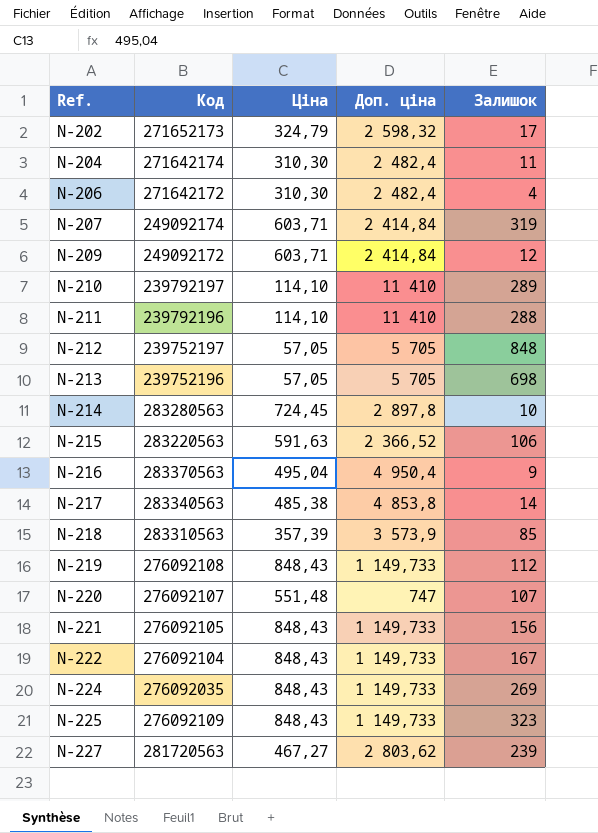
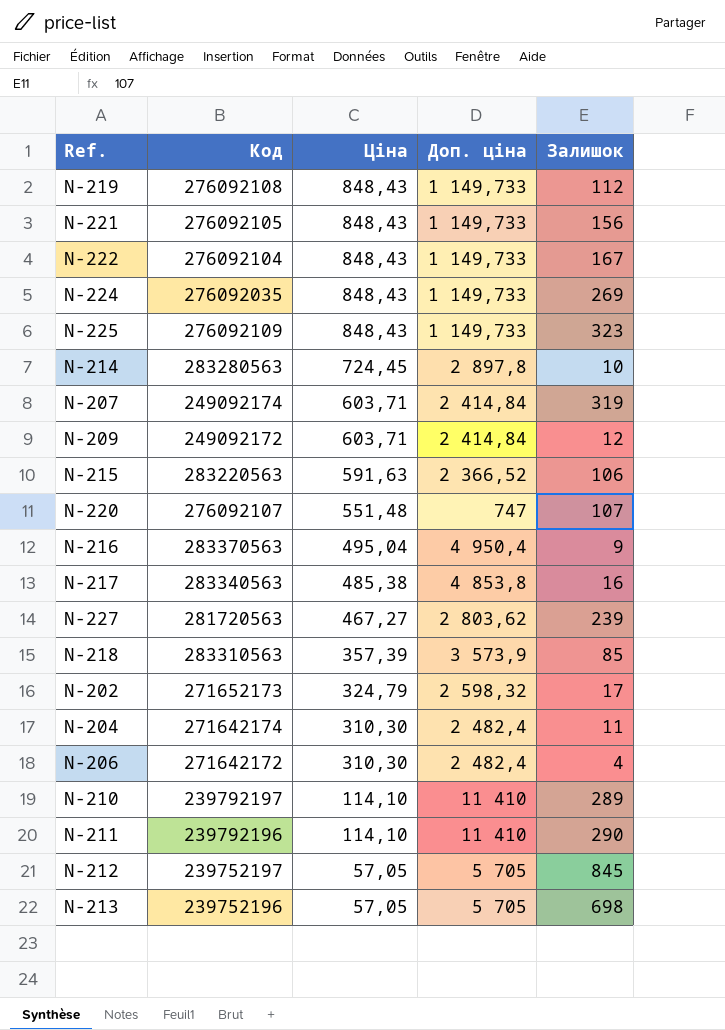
row order: Ref. ascending -> Ціна descending
N-217 | Залишок: 14 -> 16
N-211 | Залишок: 288 -> 290
N-212 | Залишок: 848 -> 845

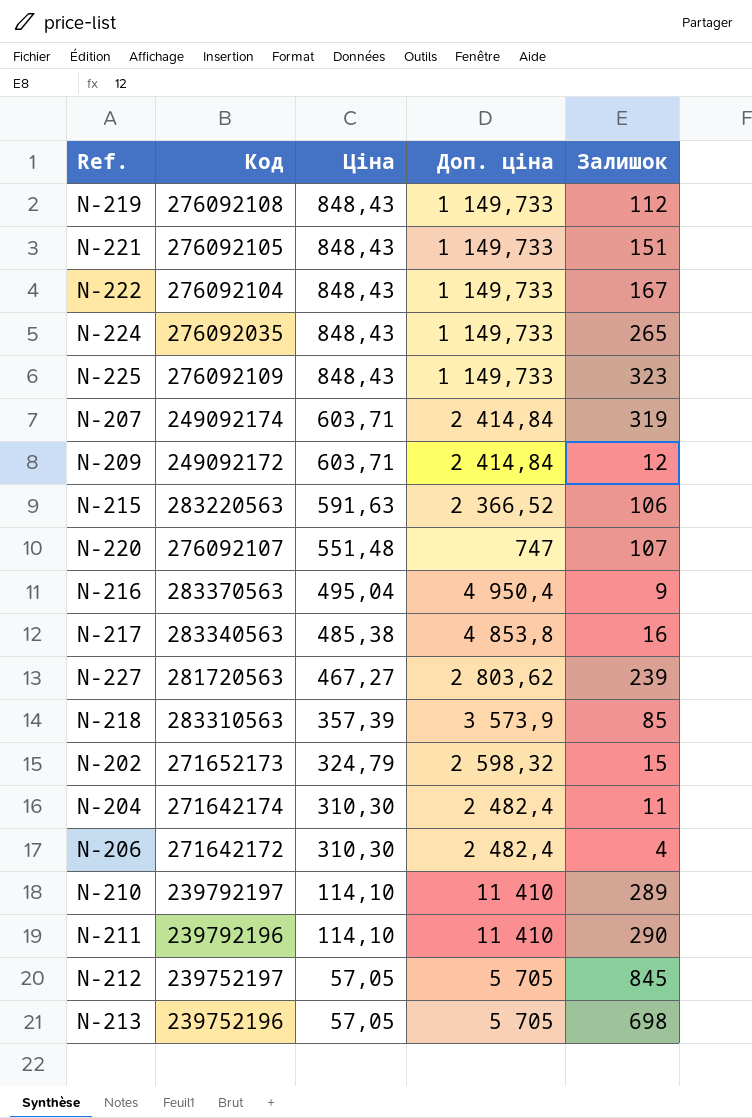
row N-214: 283280563 | 724,45 | 2 897,8 | 10 -> none
N-221 | Залишок: 156 -> 151
N-224 | Залишок: 269 -> 265
N-202 | Залишок: 17 -> 15

